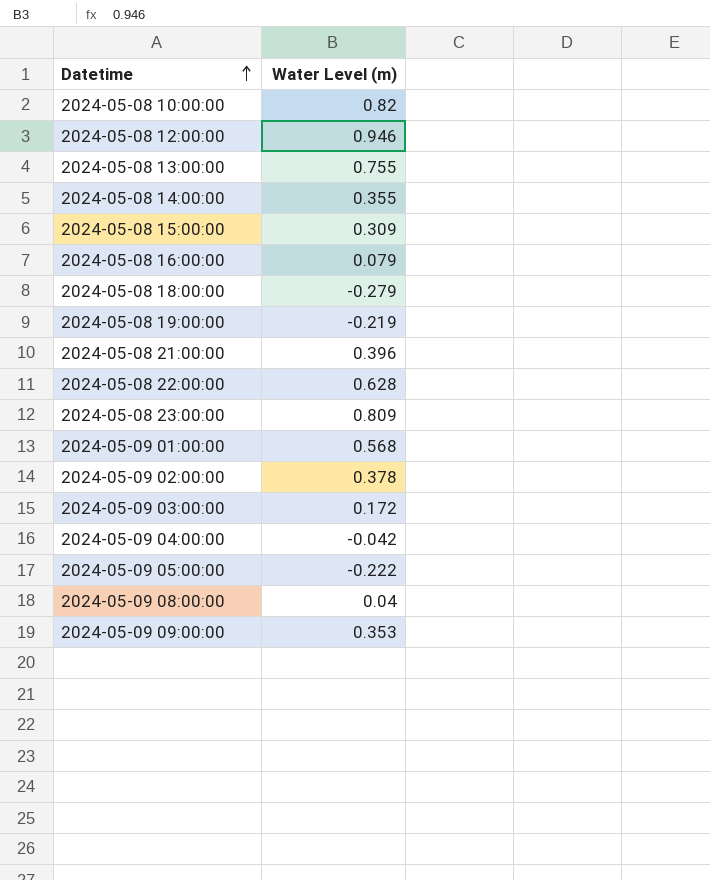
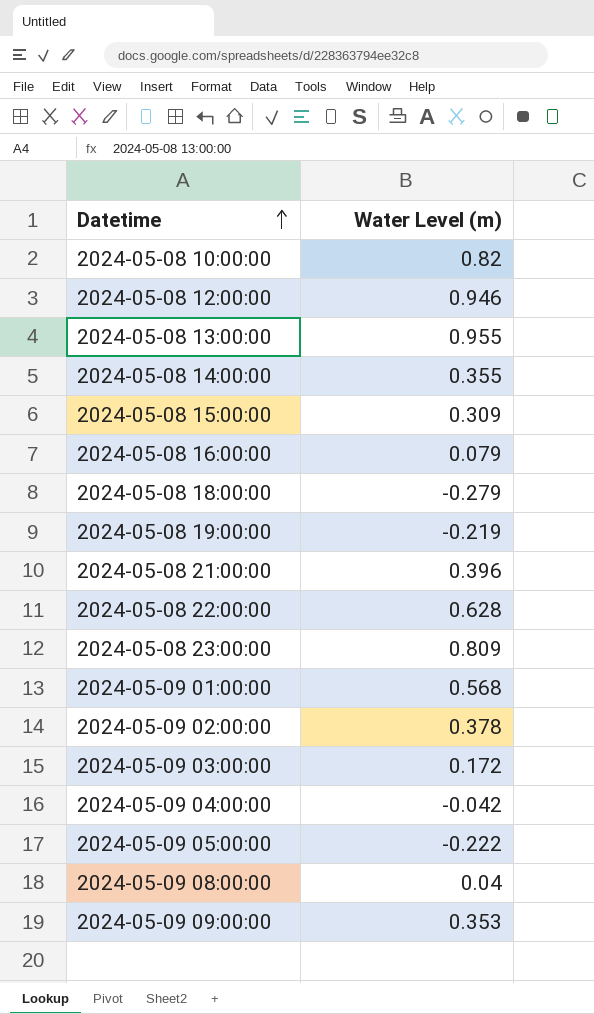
2024-05-08 13:00:00 | Water Level (m): 0.755 -> 0.955

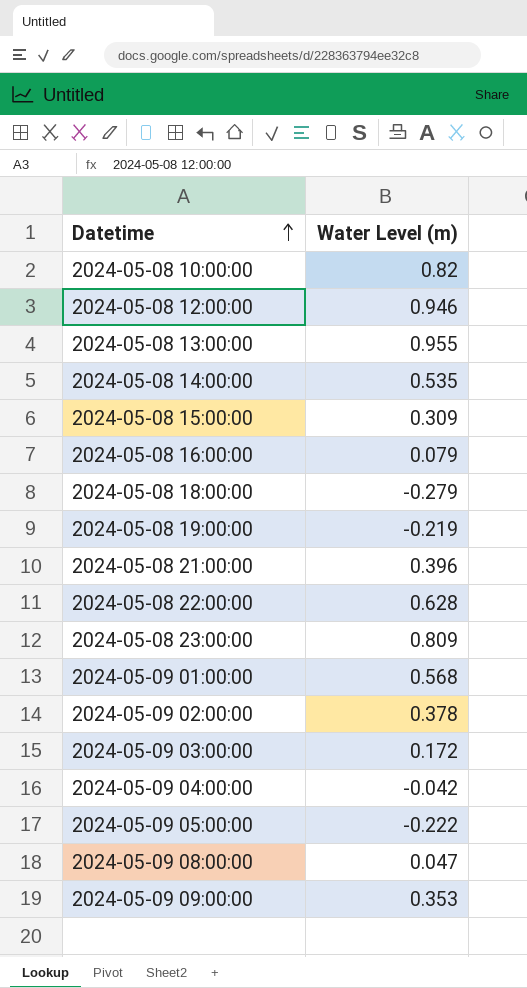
2024-05-08 14:00:00 | Water Level (m): 0.355 -> 0.535
2024-05-09 08:00:00 | Water Level (m): 0.04 -> 0.047

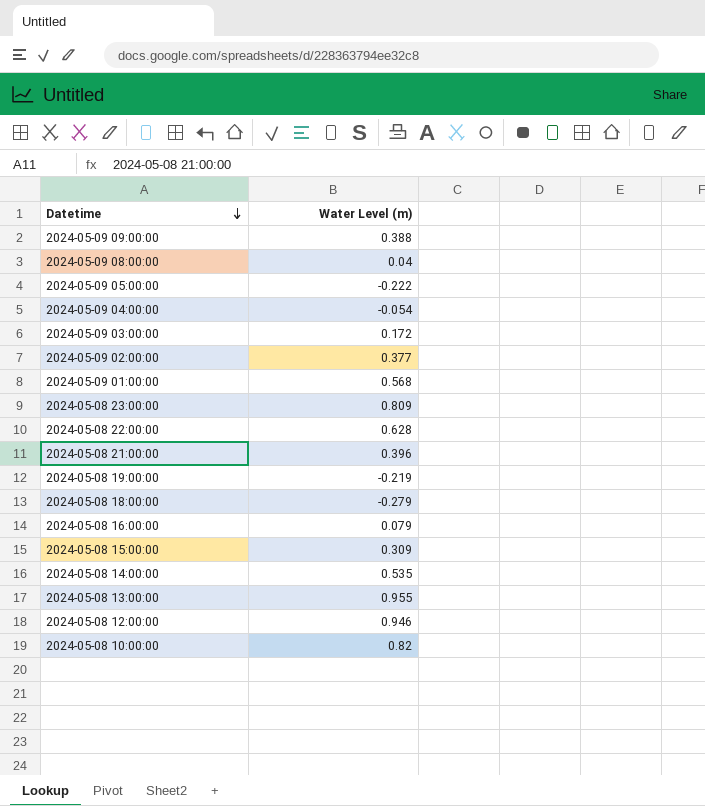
row order: Datetime ascending -> Datetime descending
2024-05-09 09:00:00 | Water Level (m): 0.353 -> 0.388
2024-05-09 08:00:00 | Water Level (m): 0.047 -> 0.04
2024-05-09 04:00:00 | Water Level (m): -0.042 -> -0.054
2024-05-09 02:00:00 | Water Level (m): 0.378 -> 0.377

